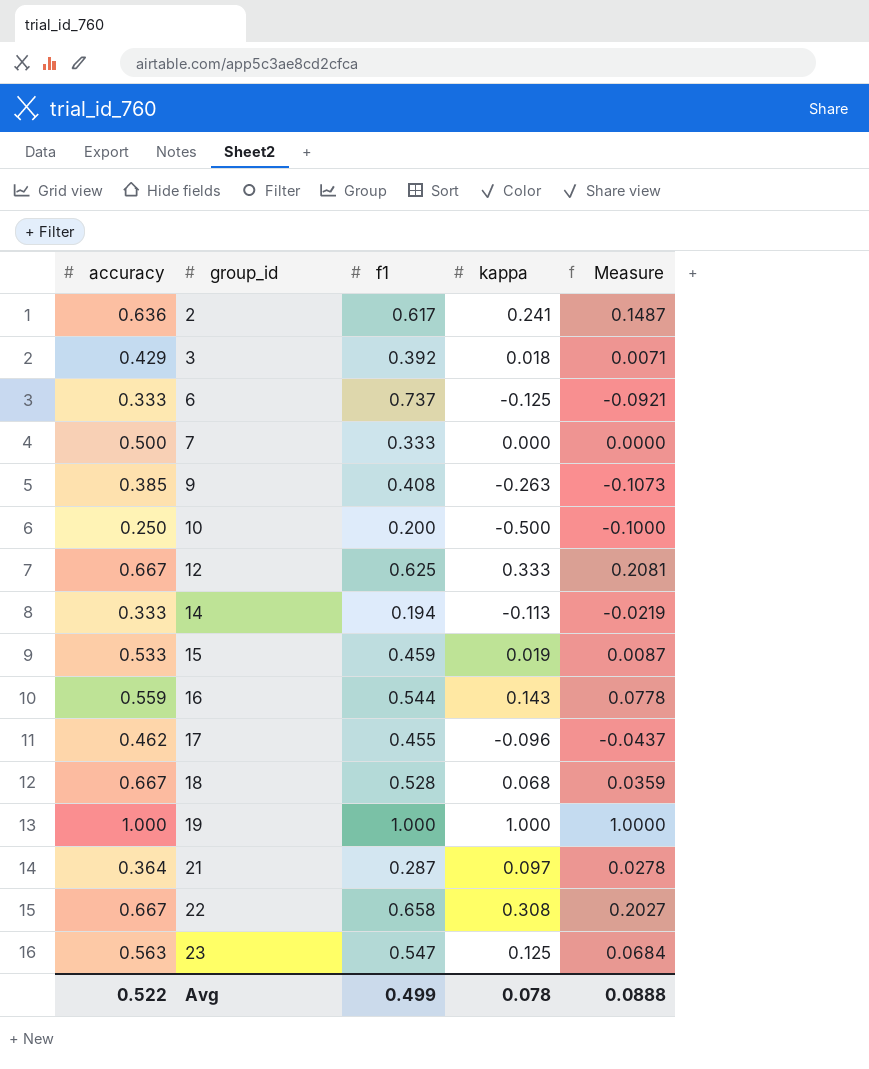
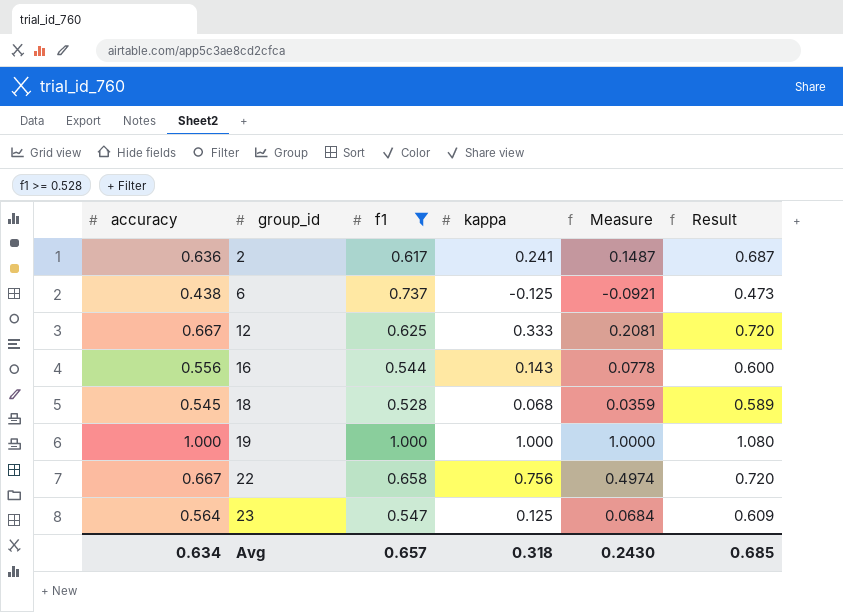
filter: none -> f1 >= 0.528
column Result | formula: none -> [accuracy] * 1.08
6 | accuracy: 0.333 -> 0.438
16 | accuracy: 0.559 -> 0.556
18 | accuracy: 0.667 -> 0.545
22 | kappa: 0.308 -> 0.756
22 | Measure: 0.2027 -> 0.4974
23 | accuracy: 0.563 -> 0.564
Avg | accuracy: 0.522 -> 0.634
Avg | f1: 0.499 -> 0.657
Avg | kappa: 0.078 -> 0.318
Avg | Measure: 0.0888 -> 0.2430

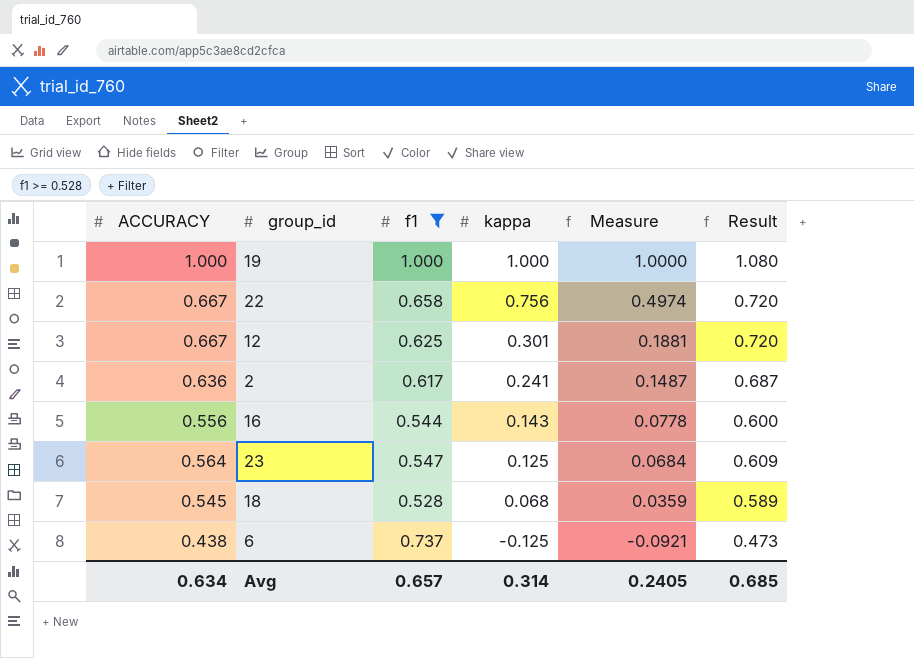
row order: group_id ascending -> kappa descending
column name: accuracy -> ACCURACY
12 | kappa: 0.333 -> 0.301
12 | Measure: 0.2081 -> 0.1881
Avg | kappa: 0.318 -> 0.314
Avg | Measure: 0.2430 -> 0.2405

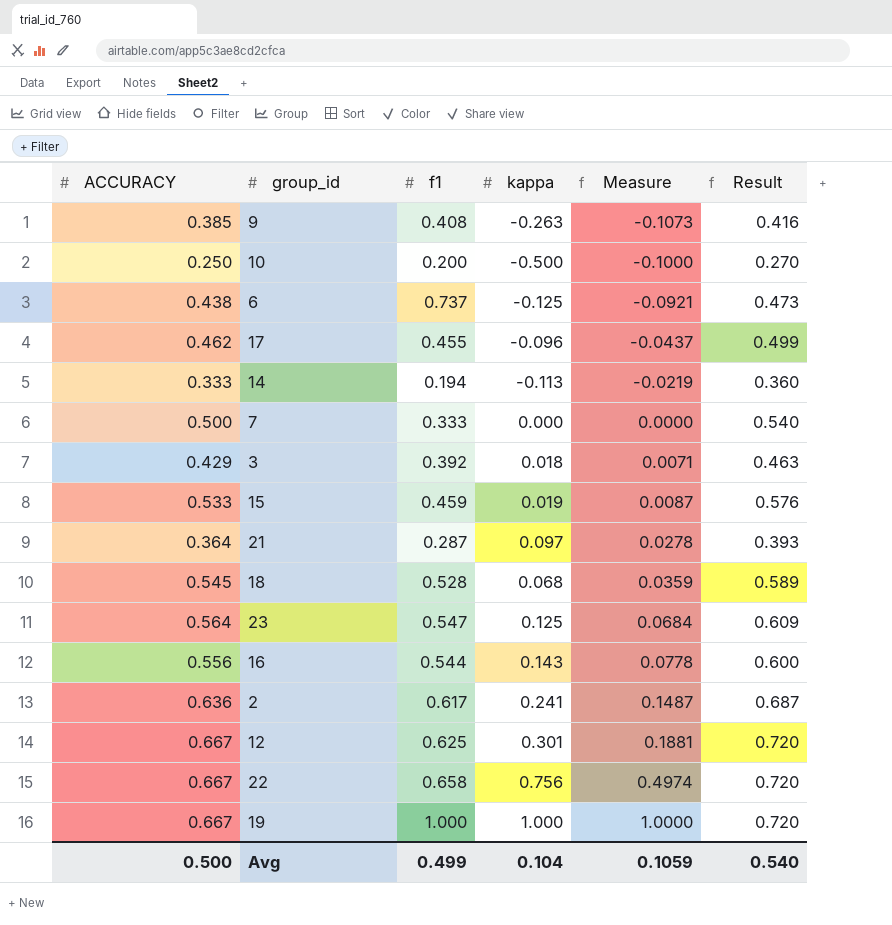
filter: f1 >= 0.528 -> none
row order: kappa descending -> Measure ascending
19 | ACCURACY: 1.000 -> 0.667
19 | Result: 1.080 -> 0.720
Avg | ACCURACY: 0.634 -> 0.500
Avg | f1: 0.657 -> 0.499
Avg | kappa: 0.314 -> 0.104
Avg | Measure: 0.2405 -> 0.1059
Avg | Result: 0.685 -> 0.540

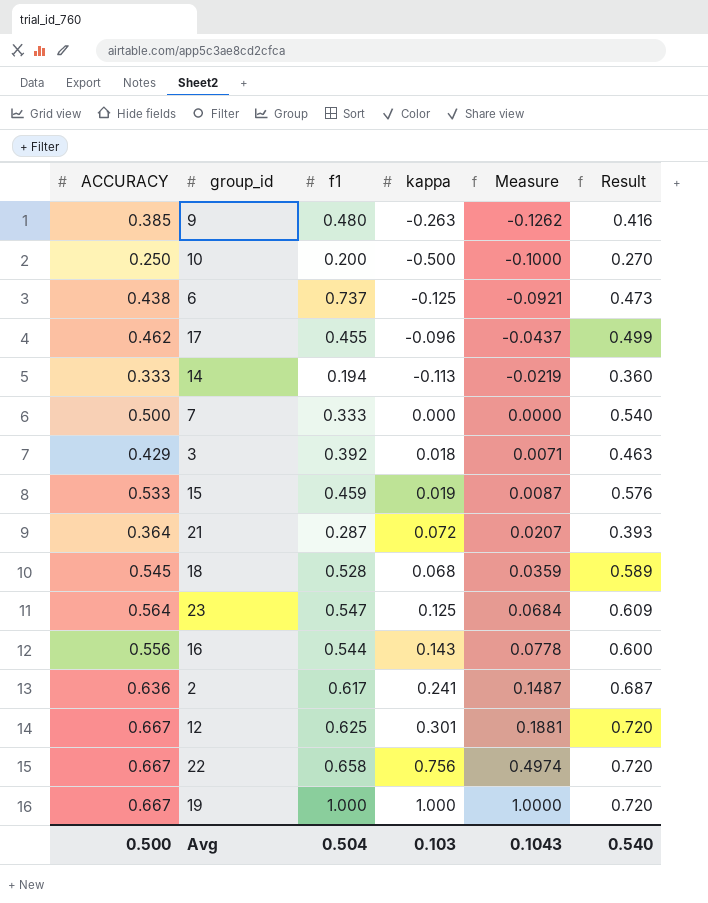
9 | f1: 0.408 -> 0.480
9 | Measure: -0.1073 -> -0.1262
21 | kappa: 0.097 -> 0.072
21 | Measure: 0.0278 -> 0.0207
Avg | f1: 0.499 -> 0.504
Avg | kappa: 0.104 -> 0.103
Avg | Measure: 0.1059 -> 0.1043

